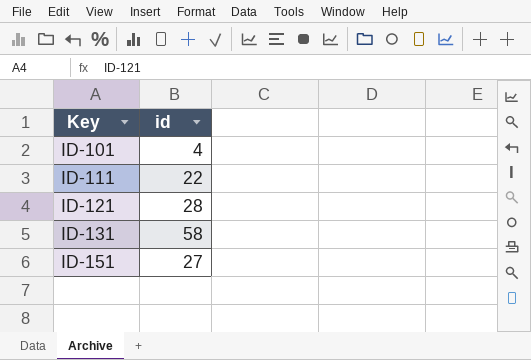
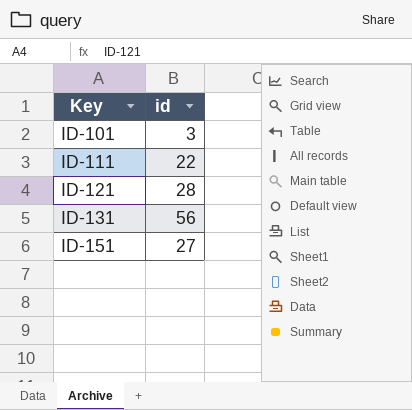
ID-101 | id: 4 -> 3
ID-131 | id: 58 -> 56

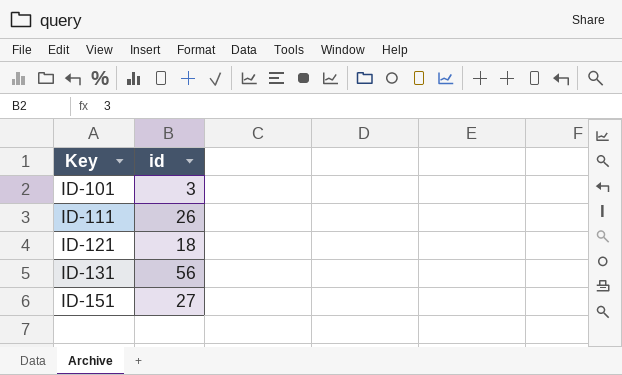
ID-111 | id: 22 -> 26
ID-121 | id: 28 -> 18

